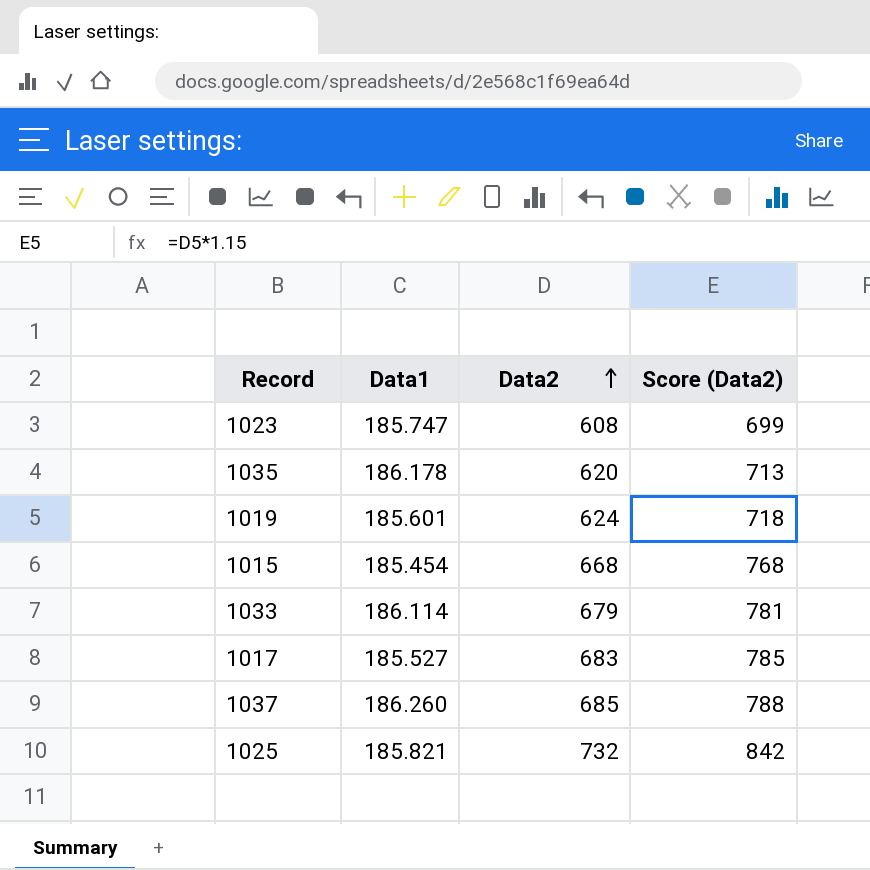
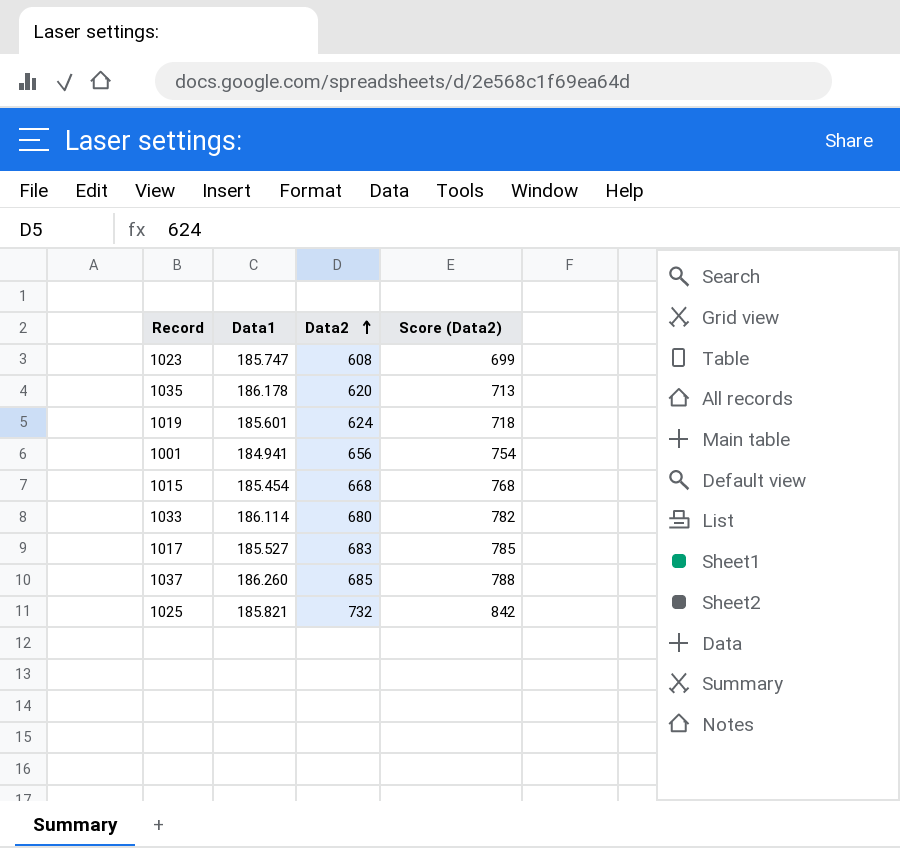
row 1001: none -> 184.941 | 656 | 754
1033 | Data2: 679 -> 680
1033 | Score (Data2): 781 -> 782

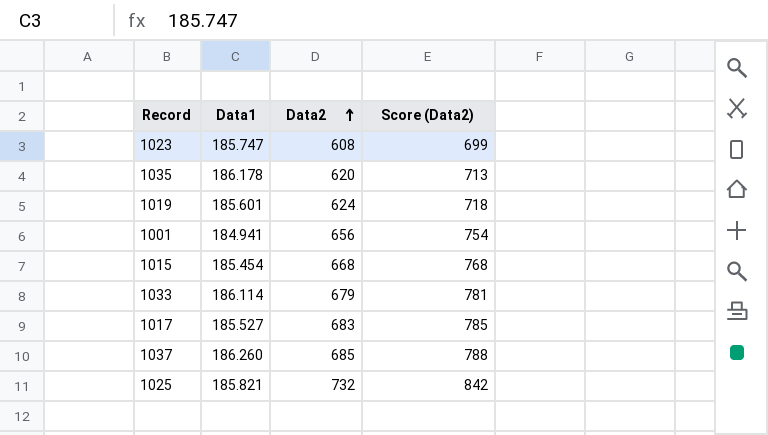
1033 | Data2: 680 -> 679
1033 | Score (Data2): 782 -> 781

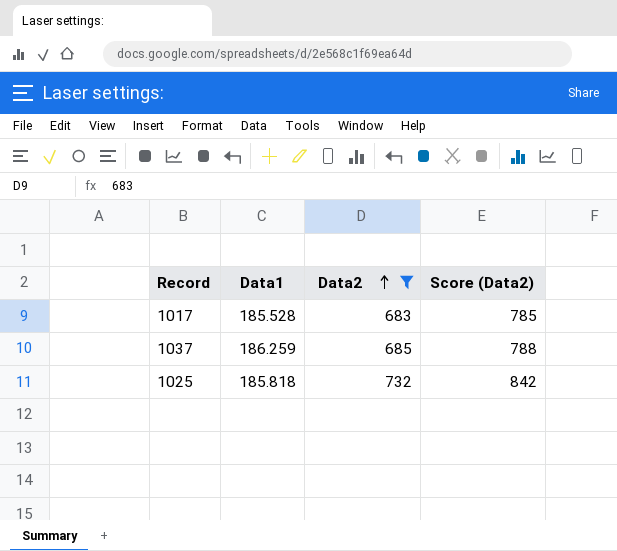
filter: none -> Data2 >= 683
1017 | Data1: 185.527 -> 185.528
1037 | Data1: 186.260 -> 186.259
1025 | Data1: 185.821 -> 185.818

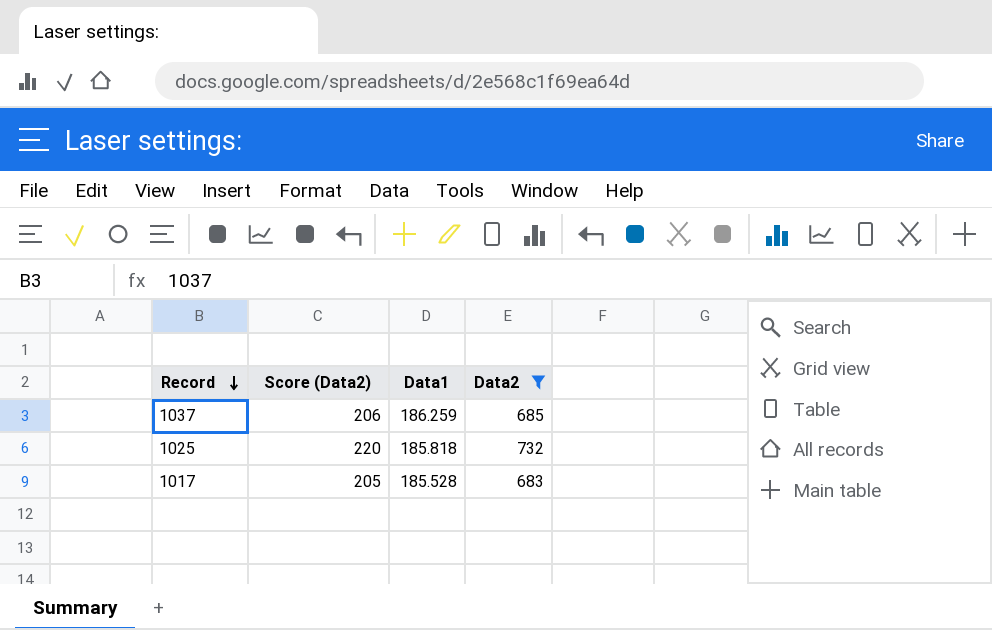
row order: Data2 ascending -> Record descending
column Score (Data2) | formula: [Data2] * 1.15 -> [Data2] * 0.3
column Score (Data2) | position: 4 -> 2

